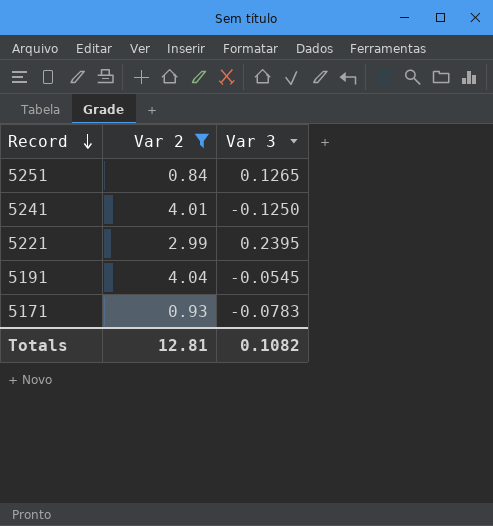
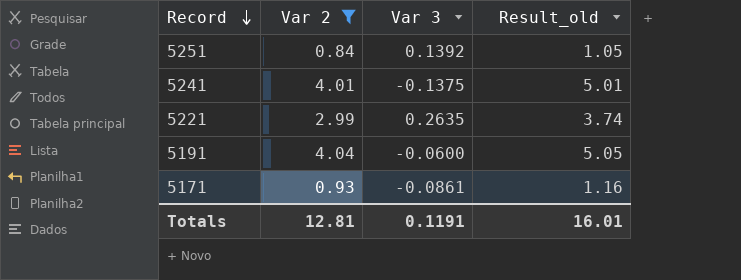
column Result_old | formula: none -> [Var 2] * 1.25
5251 | Var 3: 0.1265 -> 0.1392
5241 | Var 3: -0.1250 -> -0.1375
5221 | Var 3: 0.2395 -> 0.2635
5191 | Var 3: -0.0545 -> -0.0600
5171 | Var 3: -0.0783 -> -0.0861
Totals | Var 3: 0.1082 -> 0.1191

